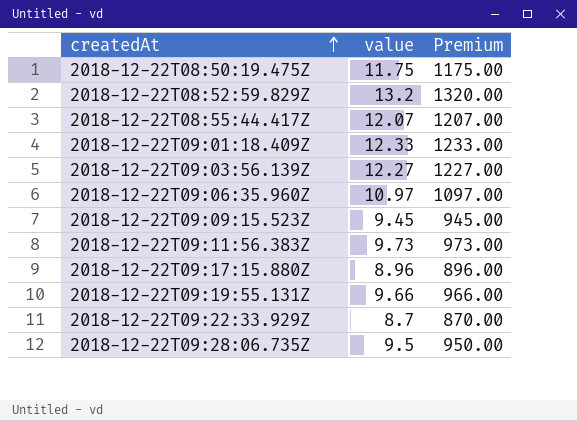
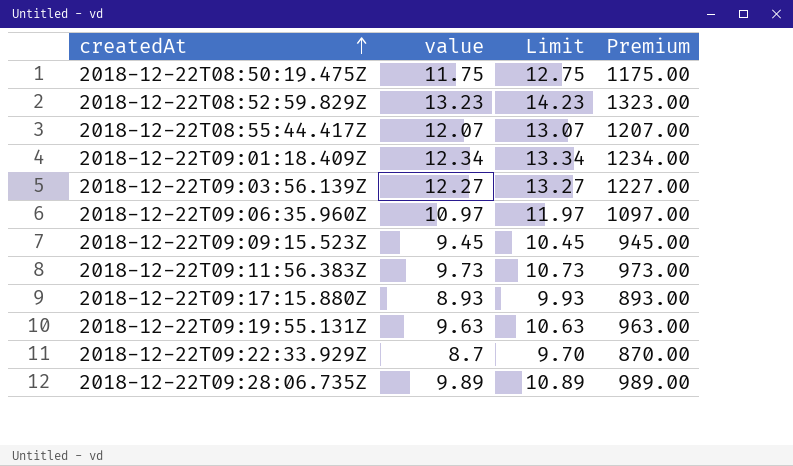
column Limit | formula: none -> [value] + 1
2018-12-22T08:52:59.829Z | value: 13.2 -> 13.23
2018-12-22T08:52:59.829Z | Premium: 1320.00 -> 1323.00
2018-12-22T09:01:18.409Z | value: 12.33 -> 12.34
2018-12-22T09:01:18.409Z | Premium: 1233.00 -> 1234.00
2018-12-22T09:17:15.880Z | value: 8.96 -> 8.93
2018-12-22T09:17:15.880Z | Premium: 896.00 -> 893.00
2018-12-22T09:19:55.131Z | value: 9.66 -> 9.63
2018-12-22T09:19:55.131Z | Premium: 966.00 -> 963.00
2018-12-22T09:28:06.735Z | value: 9.5 -> 9.89
2018-12-22T09:28:06.735Z | Premium: 950.00 -> 989.00

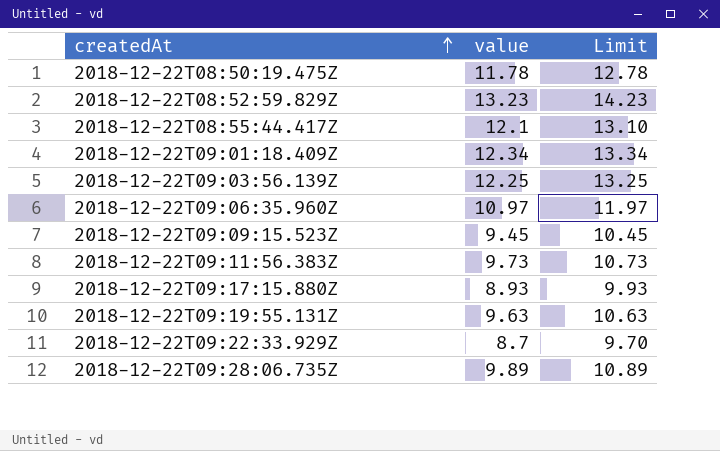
column Premium | formula: [value] * 100 -> none
2018-12-22T08:50:19.475Z | value: 11.75 -> 11.78
2018-12-22T08:50:19.475Z | Limit: 12.75 -> 12.78
2018-12-22T08:55:44.417Z | value: 12.07 -> 12.1
2018-12-22T08:55:44.417Z | Limit: 13.07 -> 13.10
2018-12-22T09:03:56.139Z | value: 12.27 -> 12.25
2018-12-22T09:03:56.139Z | Limit: 13.27 -> 13.25

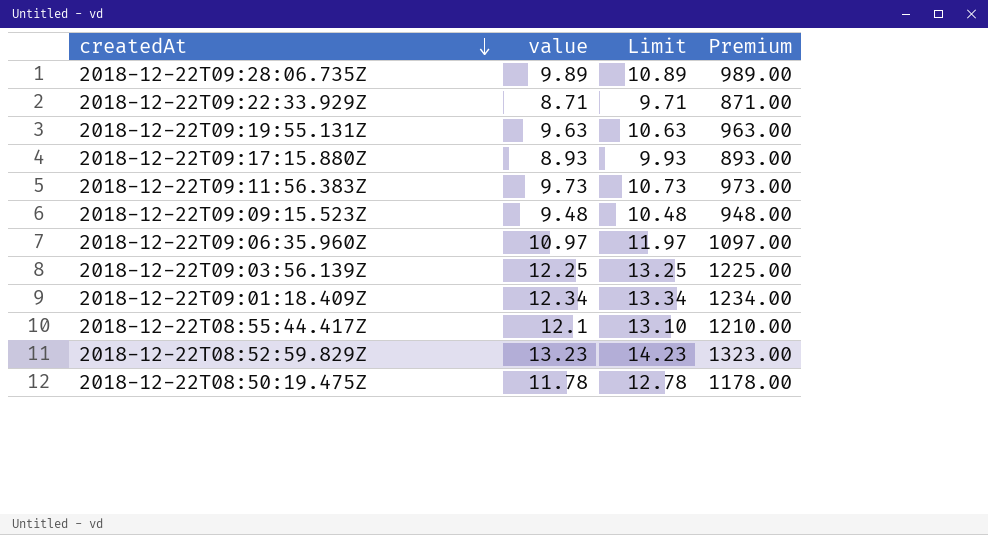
row order: createdAt ascending -> createdAt descending
column Premium | formula: none -> [value] * 100
2018-12-22T09:22:33.929Z | value: 8.7 -> 8.71
2018-12-22T09:22:33.929Z | Limit: 9.70 -> 9.71
2018-12-22T09:09:15.523Z | value: 9.45 -> 9.48
2018-12-22T09:09:15.523Z | Limit: 10.45 -> 10.48

